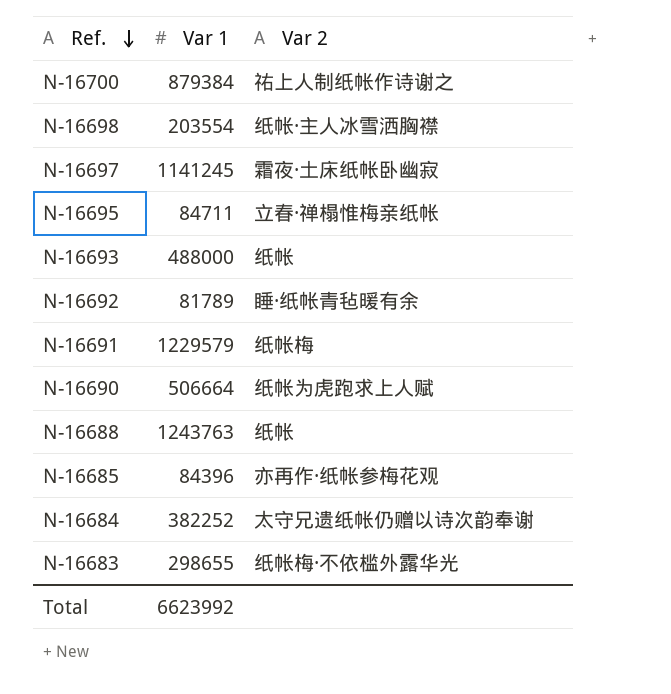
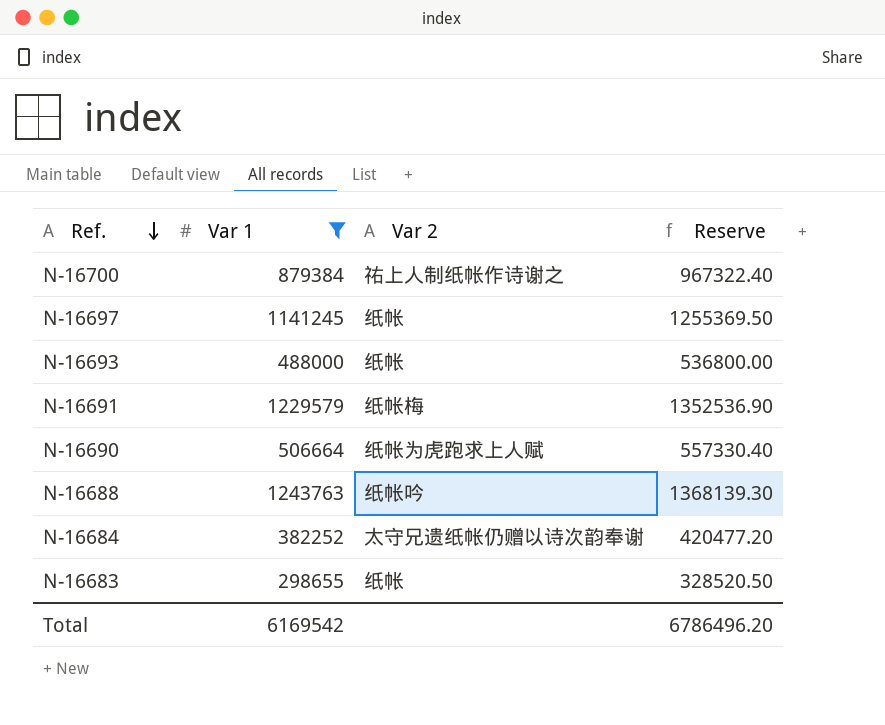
filter: none -> Var 1 >= 298655
column Reserve | formula: none -> [Var 1] * 1.1
N-16697 | Var 2: 霜夜·土床纸帐卧幽寂 -> 纸帐
N-16688 | Var 2: 纸帐 -> 纸帐吟
N-16683 | Var 2: 纸帐梅·不依槛外露华光 -> 纸帐
Total | Var 1: 6623992 -> 6169542

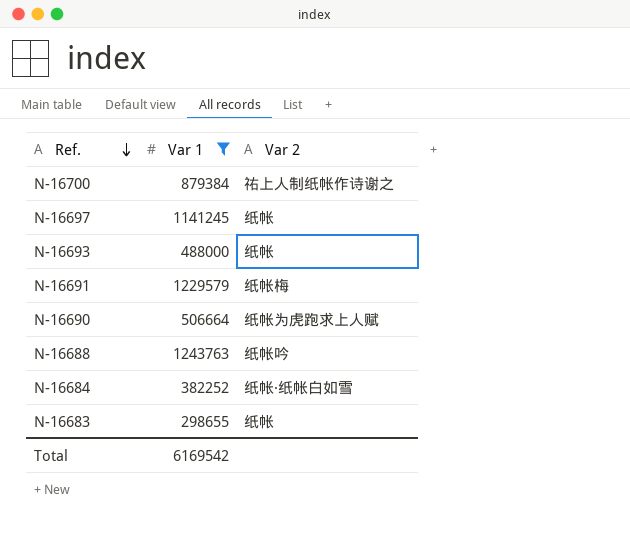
column Reserve | formula: [Var 1] * 1.1 -> none
N-16684 | Var 2: 太守兄遗纸帐仍赠以诗次韵奉谢 -> 纸帐·纸帐白如雪

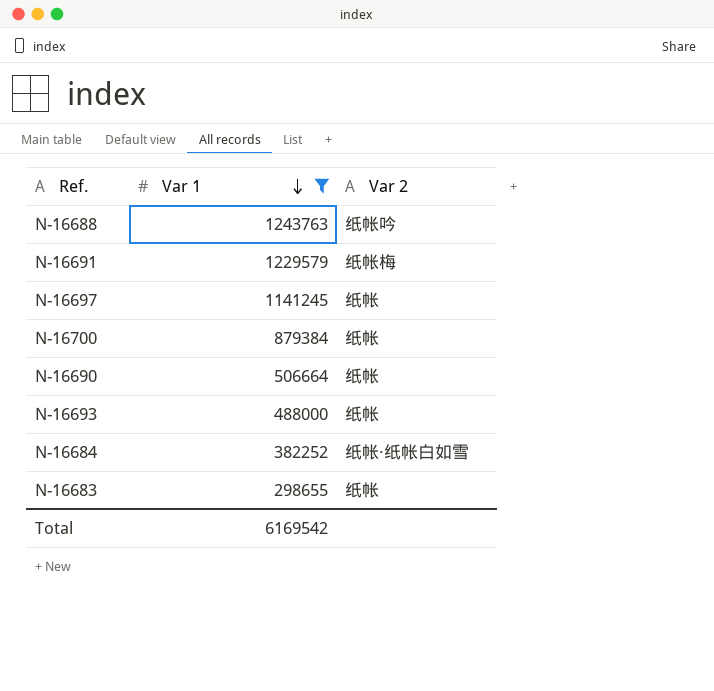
row order: Ref. descending -> Var 1 descending
N-16700 | Var 2: 祐上人制纸帐作诗谢之 -> 纸帐
N-16690 | Var 2: 纸帐为虎跑求上人赋 -> 纸帐

